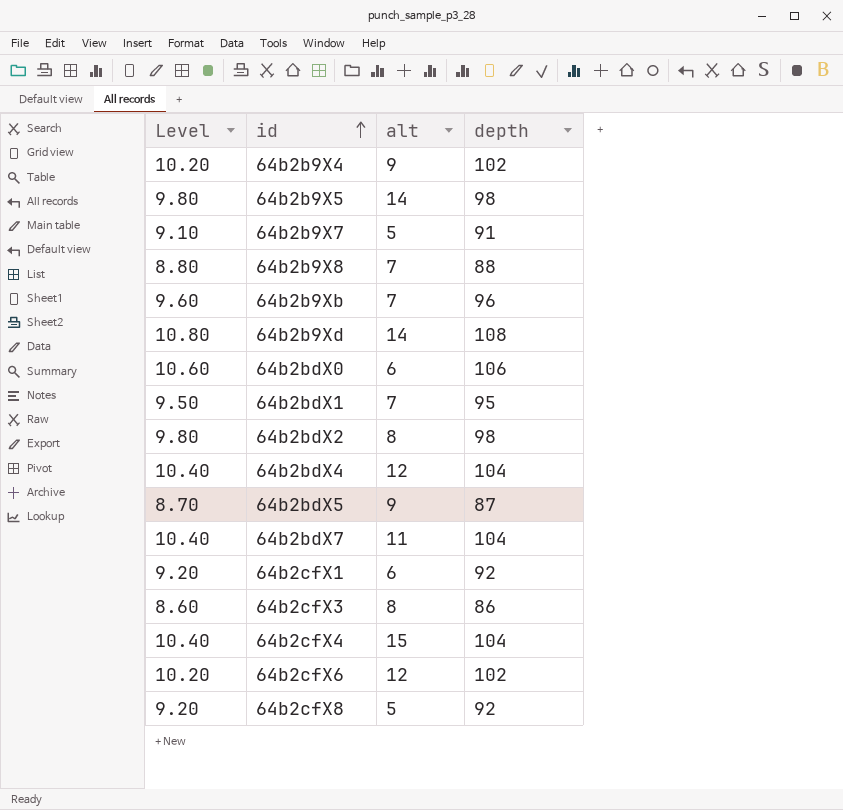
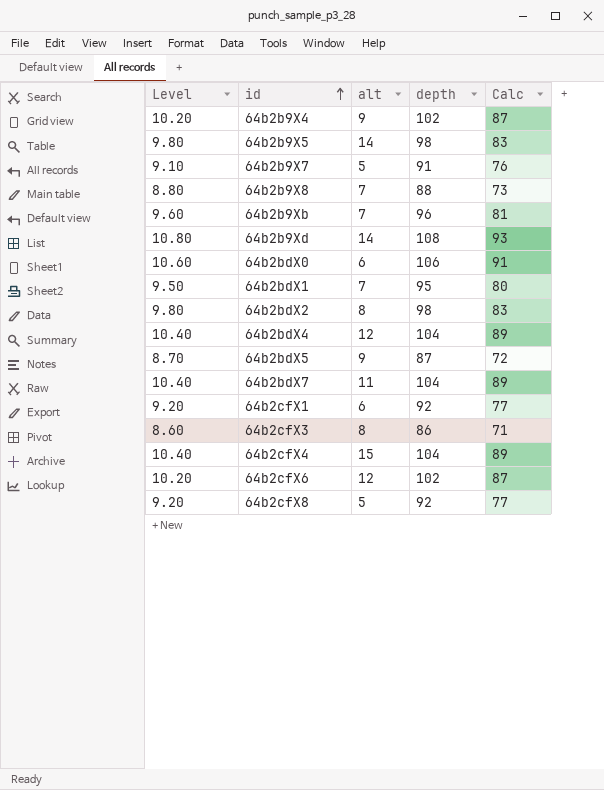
column Calc | formula: none -> [depth] - 15

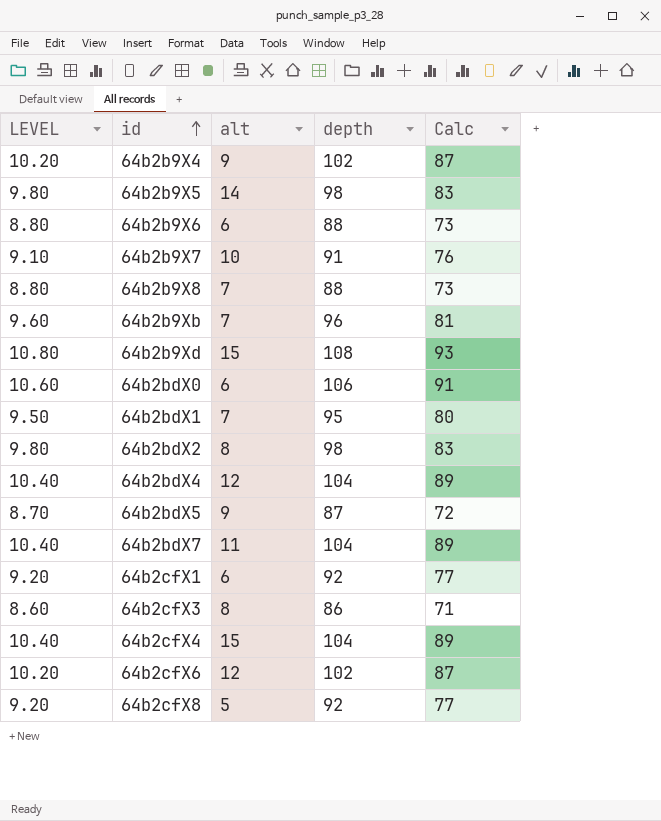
column name: Level -> LEVEL
row 64b2b9X6: none -> 8.80 | 6 | 88 | 73
64b2b9X7 | alt: 5 -> 10
64b2b9Xd | alt: 14 -> 15

